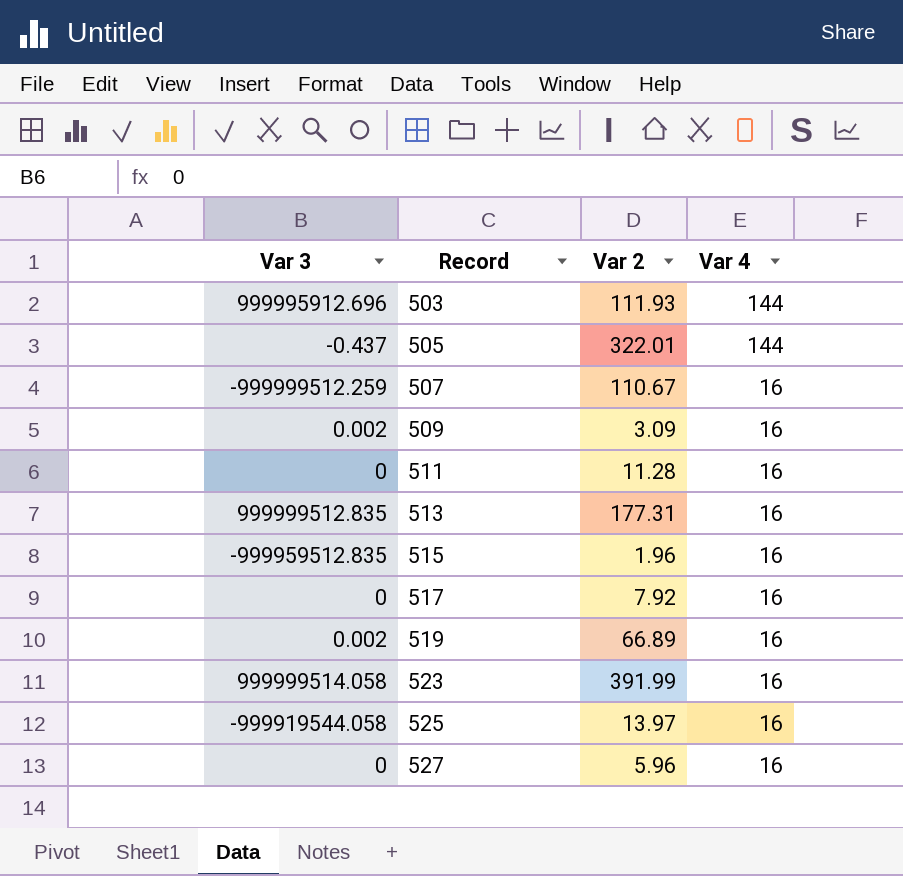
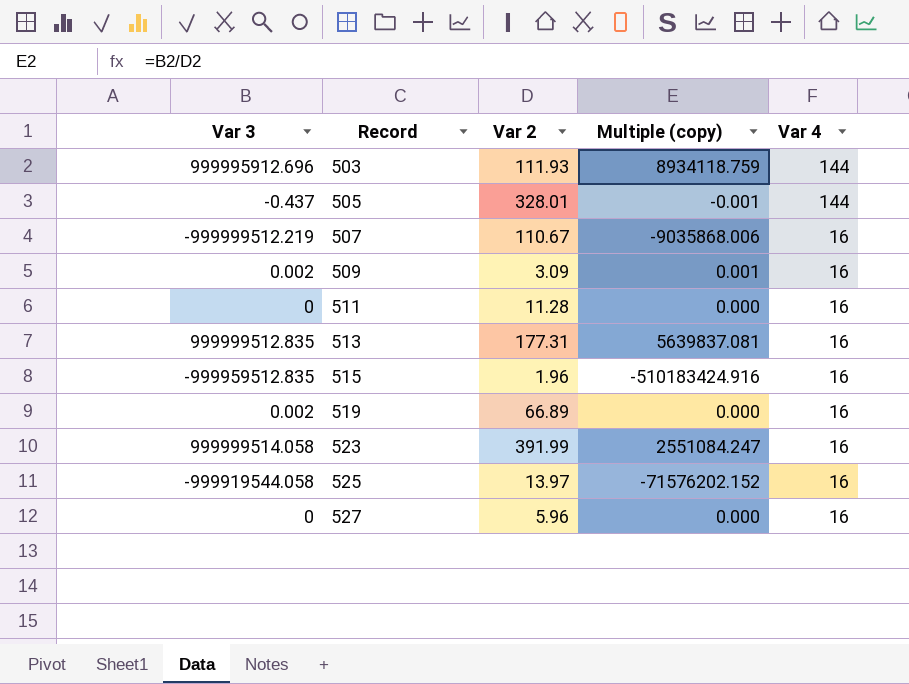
column Multiple (copy) | formula: none -> [Var 3] / [Var 2]
row 517: 0 | 7.92 | 16 -> none
505 | Var 2: 322.01 -> 328.01
507 | Var 3: -999999512.259 -> -999999512.219

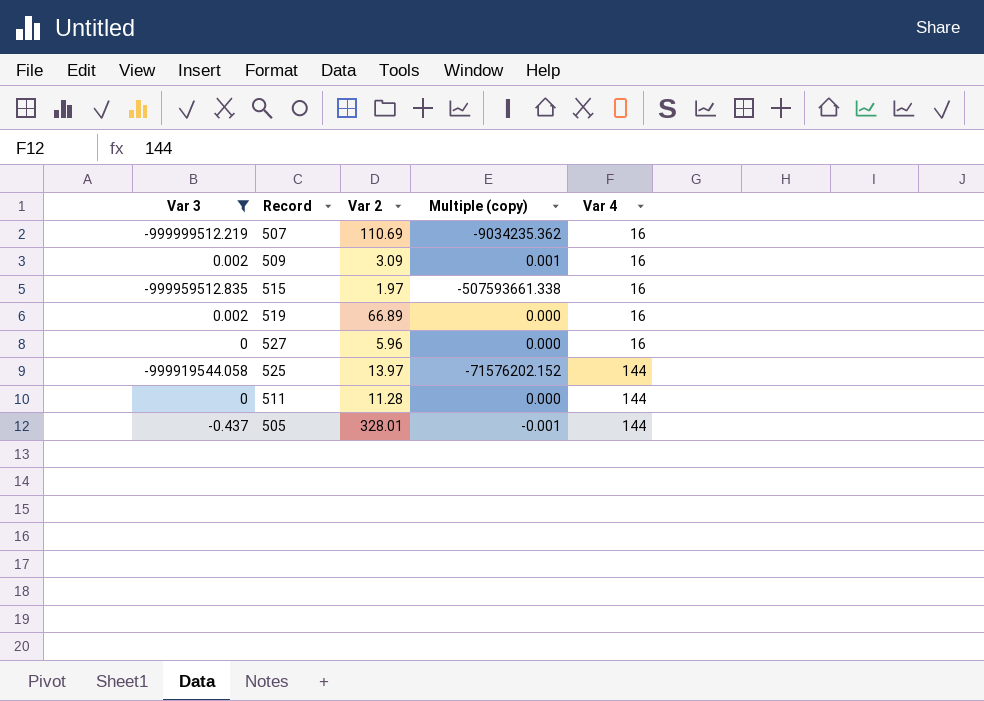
filter: none -> Var 3 <= 0.002
row order: Record ascending -> Var 4 ascending
507 | Var 2: 110.67 -> 110.69
507 | Multiple (copy): -9035868.006 -> -9034235.362
515 | Var 2: 1.96 -> 1.97
515 | Multiple (copy): -510183424.916 -> -507593661.338
525 | Var 4: 16 -> 144
511 | Var 4: 16 -> 144

